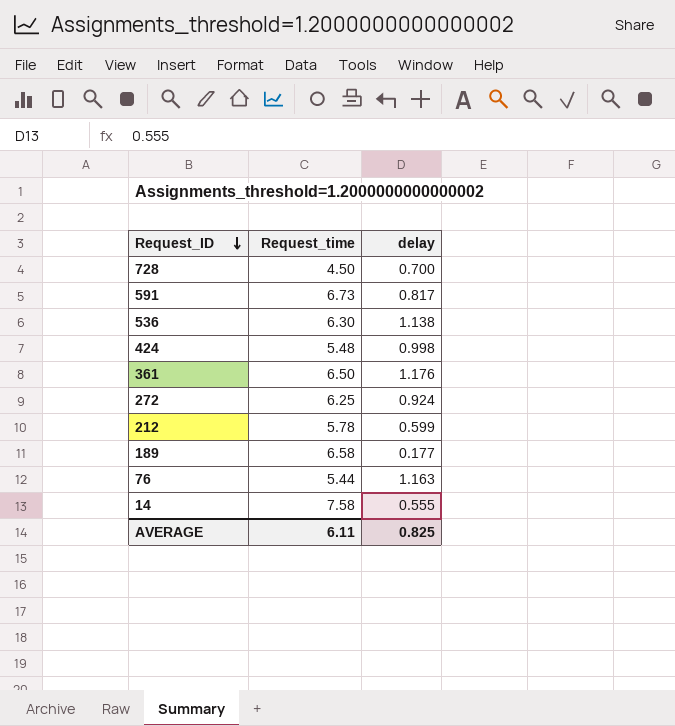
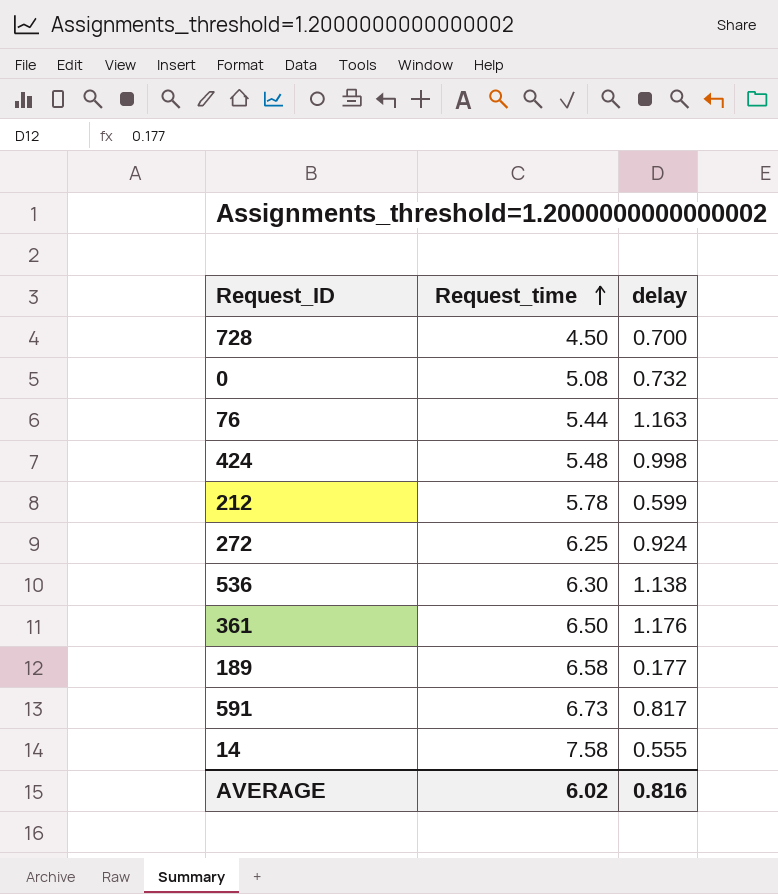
row order: Request_ID descending -> Request_time ascending
row 0: none -> 5.08 | 0.732
AVERAGE | Request_time: 6.11 -> 6.02
AVERAGE | delay: 0.825 -> 0.816

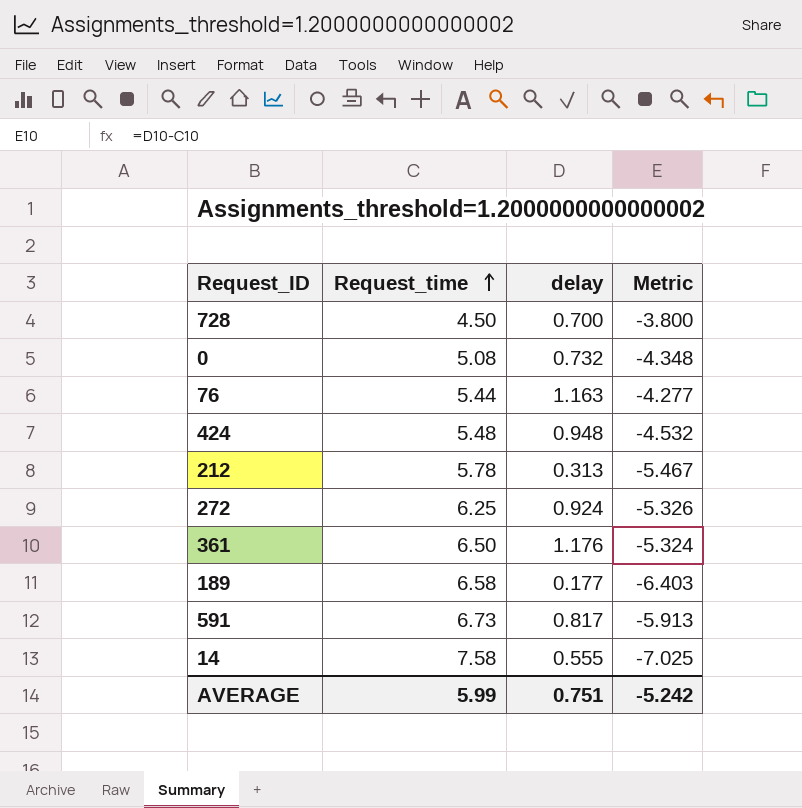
column Metric | formula: none -> [delay] - [Request_time]
row 536: 6.30 | 1.138 -> none
424 | delay: 0.998 -> 0.948
212 | delay: 0.599 -> 0.313
AVERAGE | Request_time: 6.02 -> 5.99
AVERAGE | delay: 0.816 -> 0.751

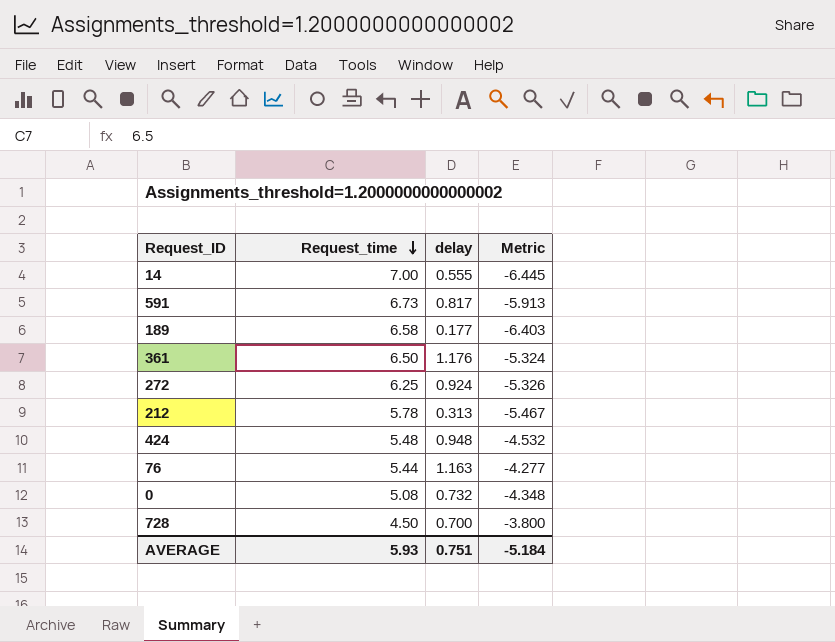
row order: Request_time ascending -> Request_time descending
14 | Request_time: 7.58 -> 7.00
14 | Metric: -7.025 -> -6.445
AVERAGE | Request_time: 5.99 -> 5.93
AVERAGE | Metric: -5.242 -> -5.184

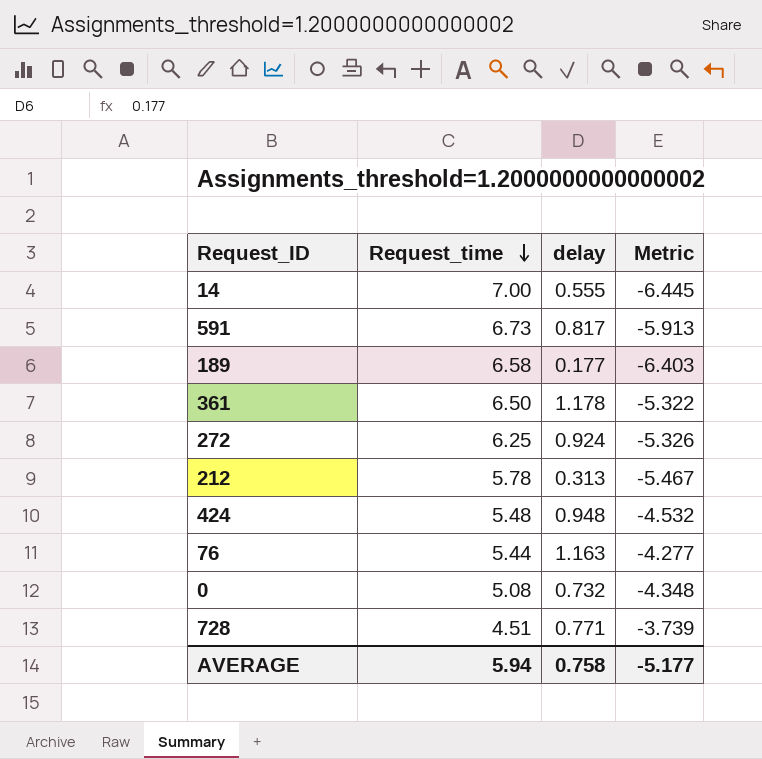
361 | delay: 1.176 -> 1.178
361 | Metric: -5.324 -> -5.322
728 | Request_time: 4.50 -> 4.51
728 | delay: 0.700 -> 0.771
728 | Metric: -3.800 -> -3.739
AVERAGE | Request_time: 5.93 -> 5.94
AVERAGE | delay: 0.751 -> 0.758
AVERAGE | Metric: -5.184 -> -5.177

